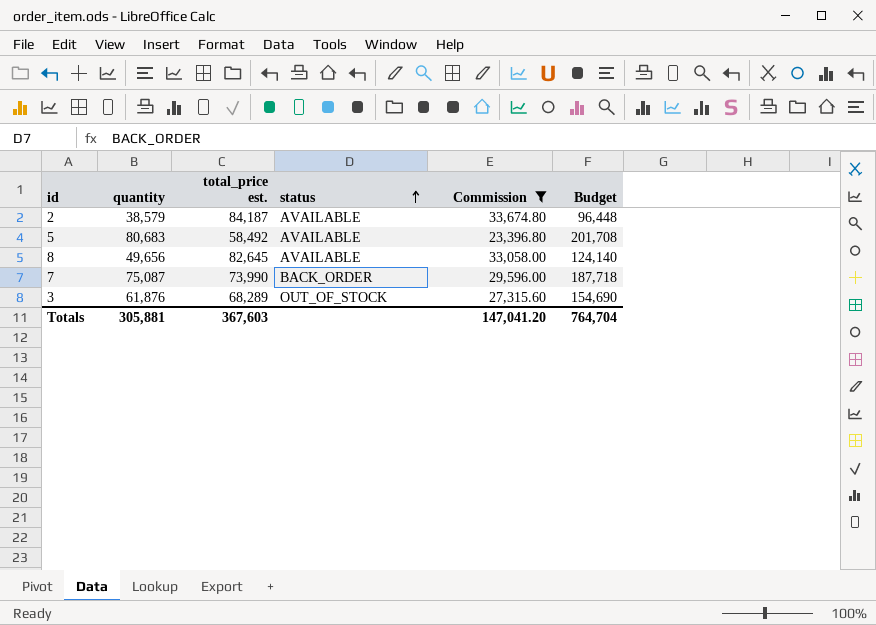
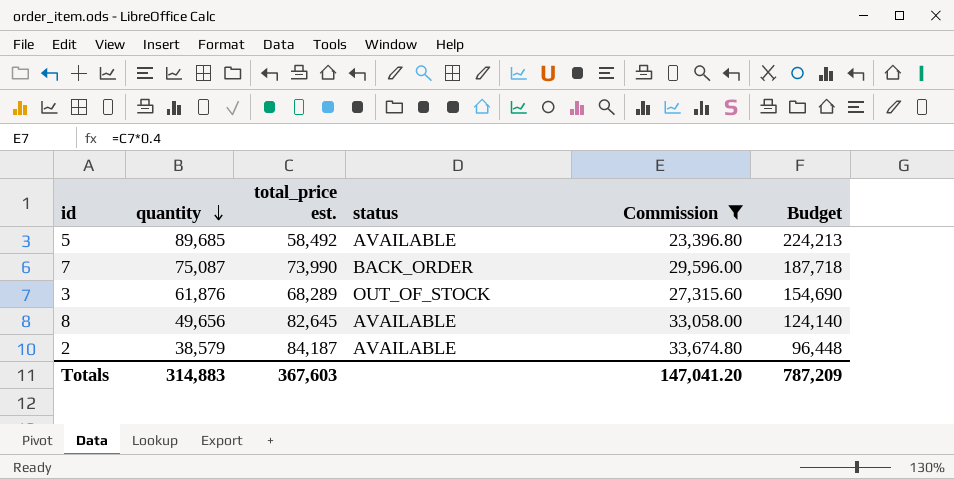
row order: status ascending -> quantity descending
5 | quantity: 80,683 -> 89,685
5 | Budget: 201,708 -> 224,213
Totals | quantity: 305,881 -> 314,883
Totals | Budget: 764,704 -> 787,209

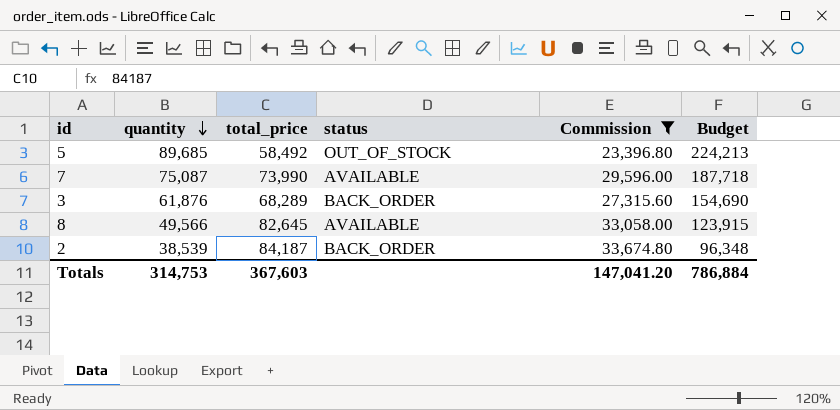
column name: total_price est. -> total_price
5 | status: AVAILABLE -> OUT_OF_STOCK
7 | status: BACK_ORDER -> AVAILABLE
3 | status: OUT_OF_STOCK -> BACK_ORDER
8 | quantity: 49,656 -> 49,566
8 | Budget: 124,140 -> 123,915
2 | quantity: 38,579 -> 38,539
2 | status: AVAILABLE -> BACK_ORDER
2 | Budget: 96,448 -> 96,348
Totals | quantity: 314,883 -> 314,753
Totals | Budget: 787,209 -> 786,884

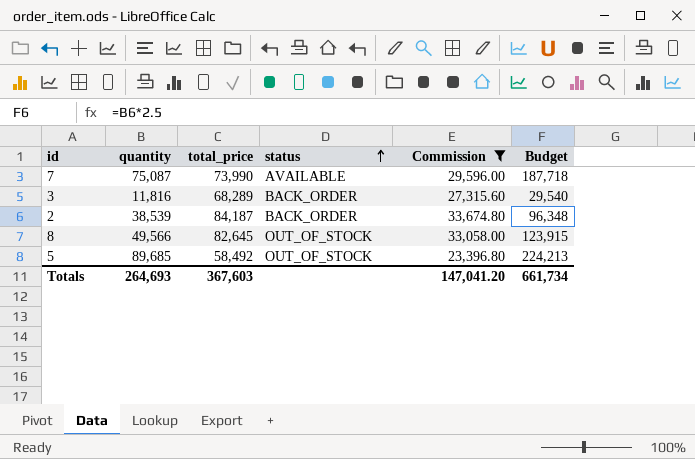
row order: quantity descending -> status ascending
3 | quantity: 61,876 -> 11,816
3 | Budget: 154,690 -> 29,540
8 | status: AVAILABLE -> OUT_OF_STOCK
Totals | quantity: 314,753 -> 264,693
Totals | Budget: 786,884 -> 661,734

